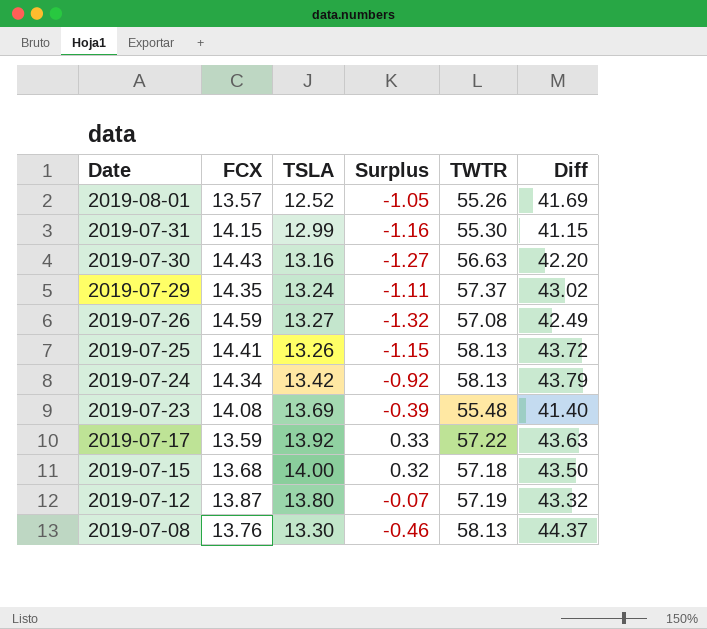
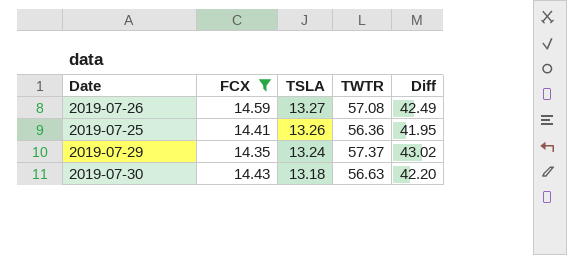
filter: none -> FCX >= 14.35
row order: Date descending -> TSLA descending
column Surplus | formula: [TSLA] - [FCX] -> none
2019-07-25 | TWTR: 58.13 -> 56.36
2019-07-25 | Diff: 43.72 -> 41.95
2019-07-30 | TSLA: 13.16 -> 13.18

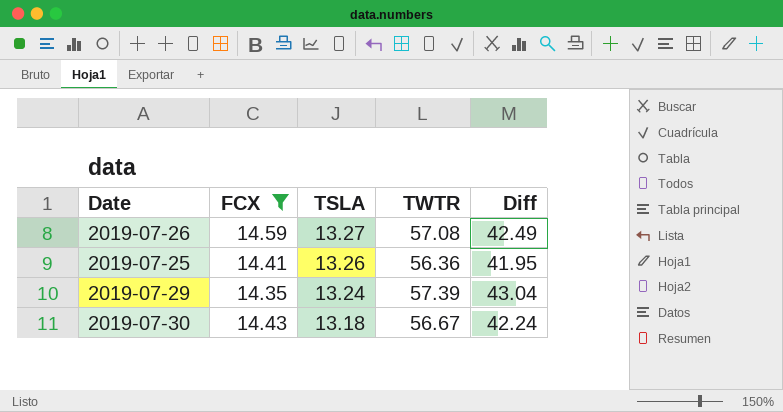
2019-07-29 | TWTR: 57.37 -> 57.39
2019-07-29 | Diff: 43.02 -> 43.04
2019-07-30 | TWTR: 56.63 -> 56.67
2019-07-30 | Diff: 42.20 -> 42.24

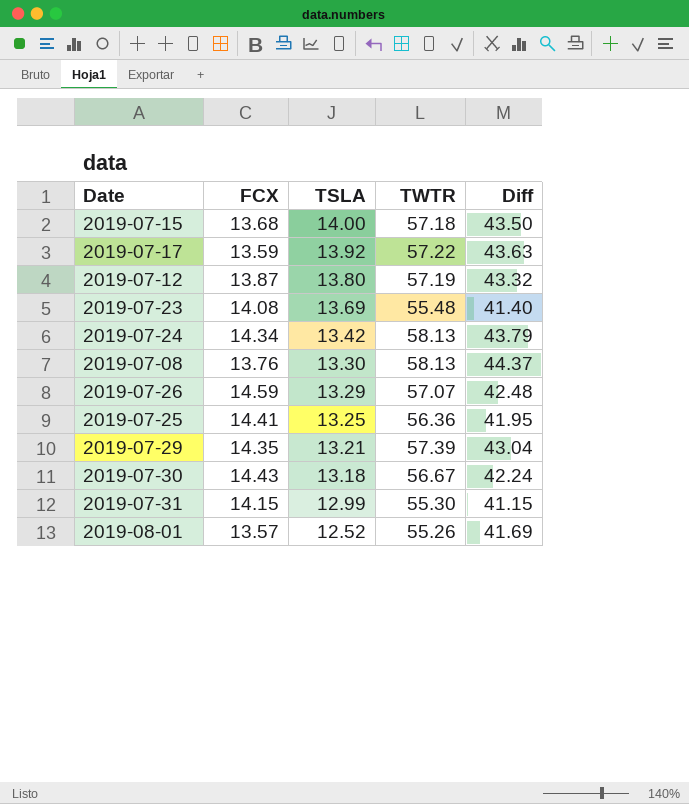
filter: FCX >= 14.35 -> none
2019-07-26 | TSLA: 13.27 -> 13.29
2019-07-26 | TWTR: 57.08 -> 57.07
2019-07-26 | Diff: 42.49 -> 42.48
2019-07-25 | TSLA: 13.26 -> 13.25
2019-07-29 | TSLA: 13.24 -> 13.21

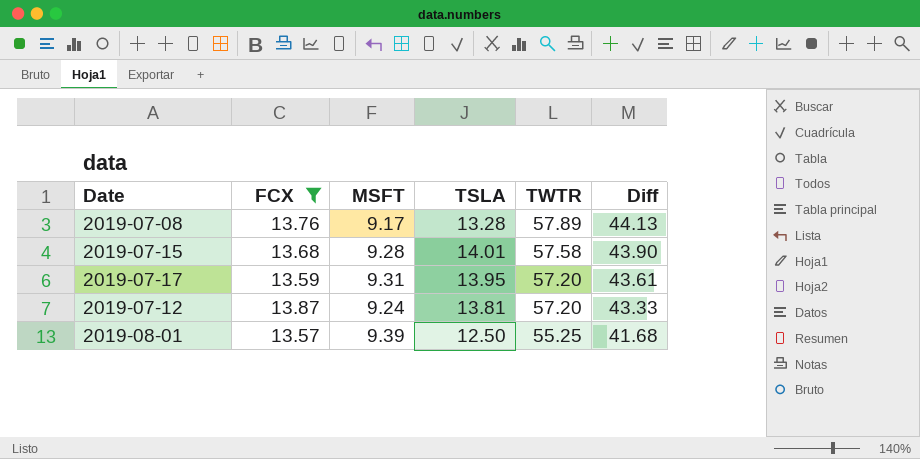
filter: none -> FCX <= 13.87
row order: TSLA descending -> TWTR descending
column MSFT | position: none -> 3
2019-07-08 | TSLA: 13.30 -> 13.28
2019-07-08 | TWTR: 58.13 -> 57.89
2019-07-08 | Diff: 44.37 -> 44.13
2019-07-15 | TSLA: 14.00 -> 14.01
2019-07-15 | TWTR: 57.18 -> 57.58
2019-07-15 | Diff: 43.50 -> 43.90
2019-07-17 | TSLA: 13.92 -> 13.95
2019-07-17 | TWTR: 57.22 -> 57.20
2019-07-17 | Diff: 43.63 -> 43.61
2019-07-12 | TSLA: 13.80 -> 13.81
2019-07-12 | TWTR: 57.19 -> 57.20
2019-07-12 | Diff: 43.32 -> 43.33
2019-08-01 | TSLA: 12.52 -> 12.50
2019-08-01 | TWTR: 55.26 -> 55.25
2019-08-01 | Diff: 41.69 -> 41.68

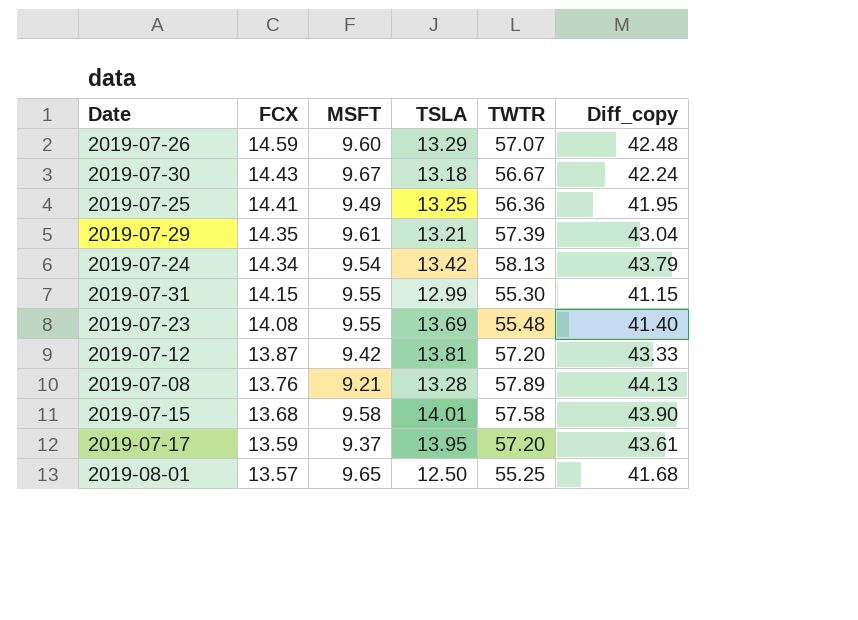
filter: FCX <= 13.87 -> none
row order: TWTR descending -> FCX descending
column name: Diff -> Diff_copy
2019-07-12 | MSFT: 9.24 -> 9.42
2019-07-08 | MSFT: 9.17 -> 9.21
2019-07-15 | MSFT: 9.28 -> 9.58
2019-07-17 | MSFT: 9.31 -> 9.37
2019-08-01 | MSFT: 9.39 -> 9.65

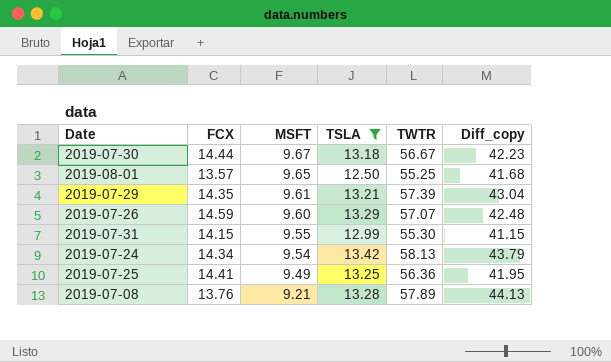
filter: none -> TSLA <= 13.42
row order: FCX descending -> MSFT descending
2019-07-30 | FCX: 14.43 -> 14.44
2019-07-30 | Diff_copy: 42.24 -> 42.23

